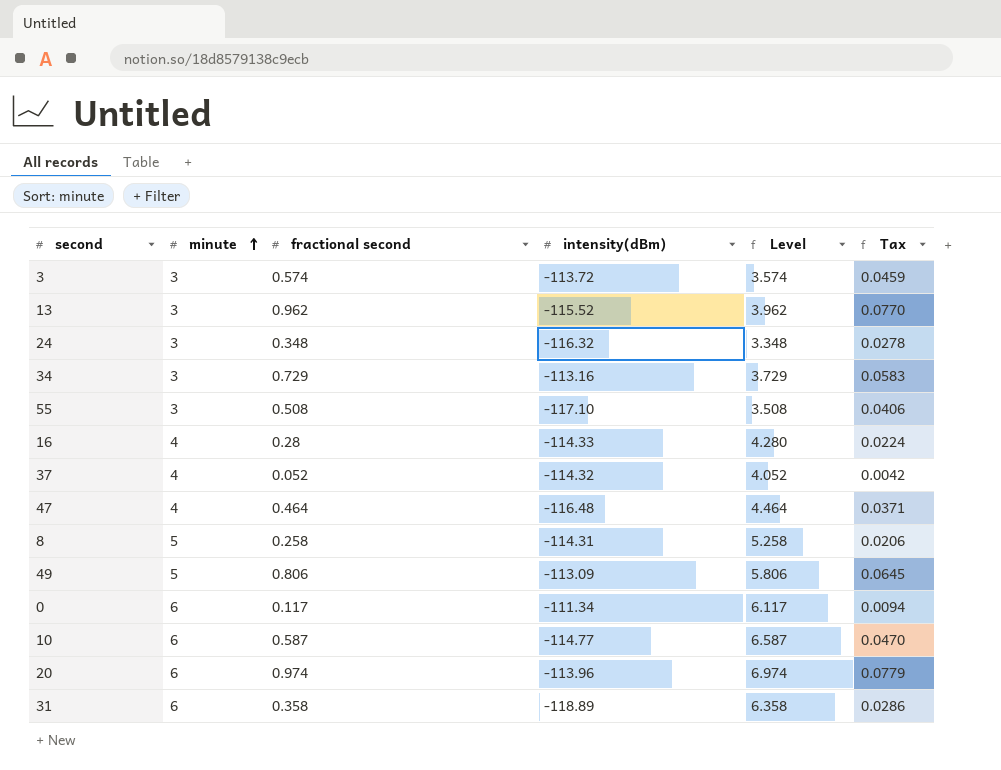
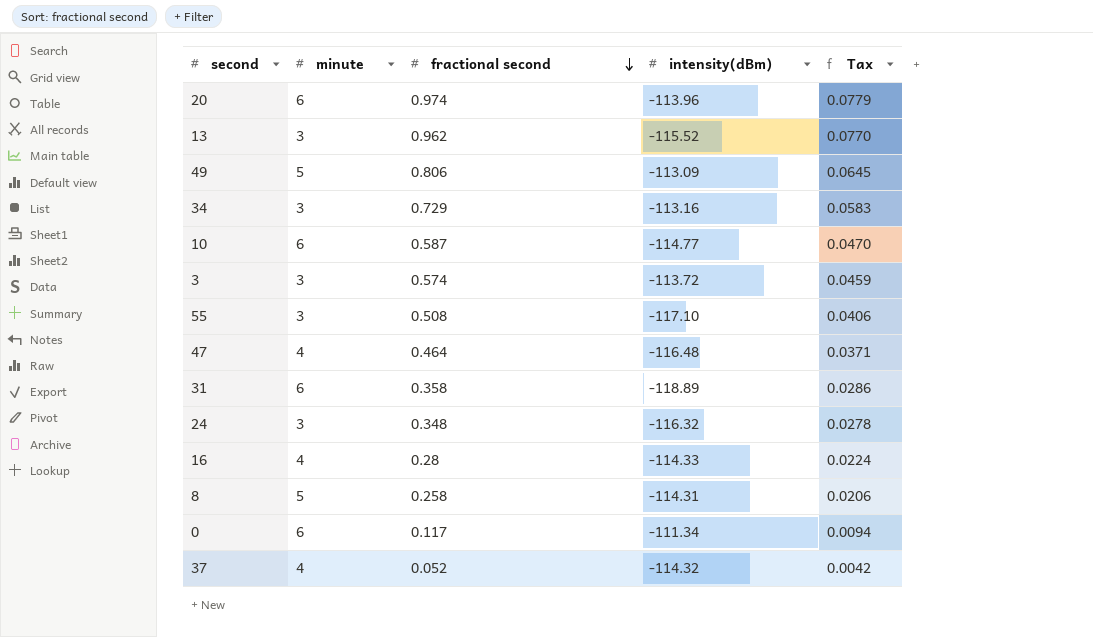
row order: minute ascending -> fractional second descending
column Level | formula: [minute] + [fractional second] -> none

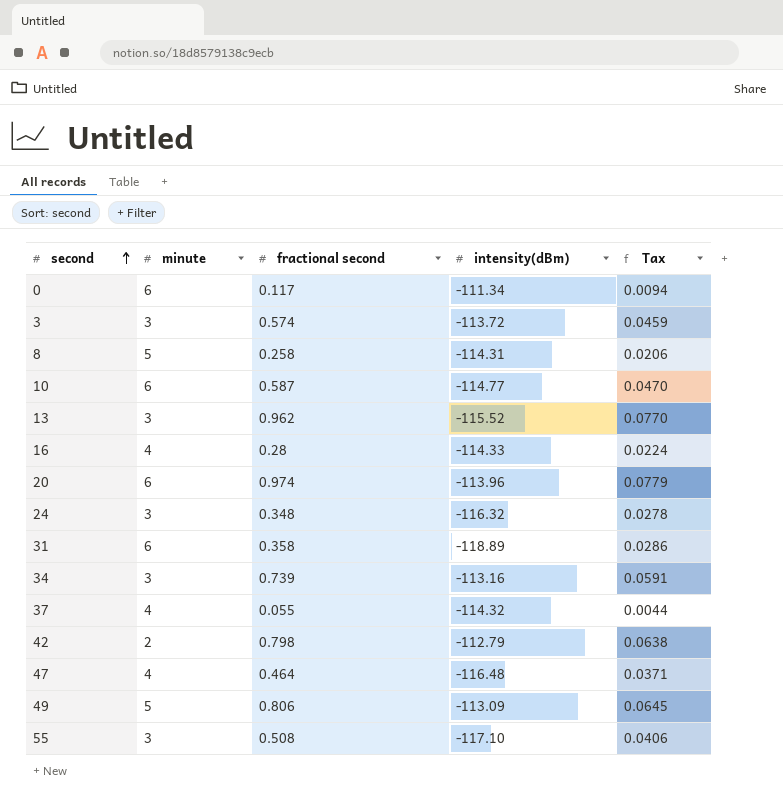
row order: fractional second descending -> second ascending
34 | fractional second: 0.729 -> 0.739
34 | Tax: 0.0583 -> 0.0591
37 | fractional second: 0.052 -> 0.055
37 | Tax: 0.0042 -> 0.0044
row 42: none -> 2 | 0.798 | -112.79 | 0.0638

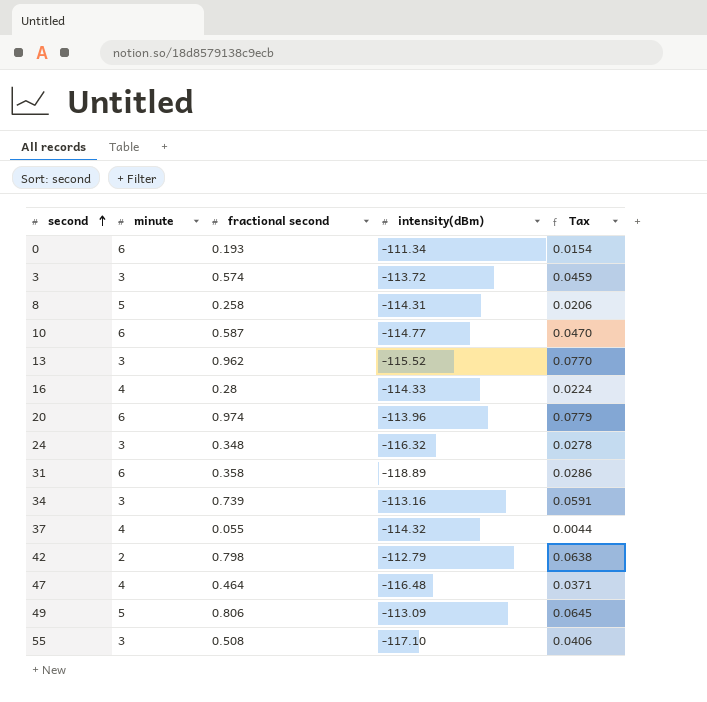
0 | fractional second: 0.117 -> 0.193
0 | Tax: 0.0094 -> 0.0154

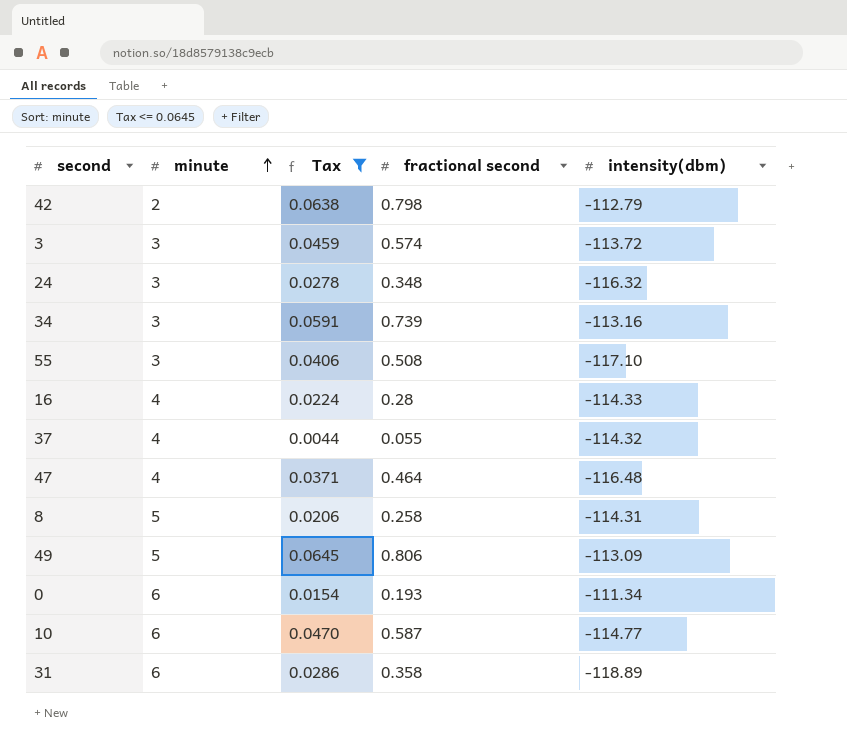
filter: none -> Tax <= 0.0645
row order: second ascending -> minute ascending
column Tax | position: 5 -> 3
column name: intensity(dBm) -> intensity(dbm)

